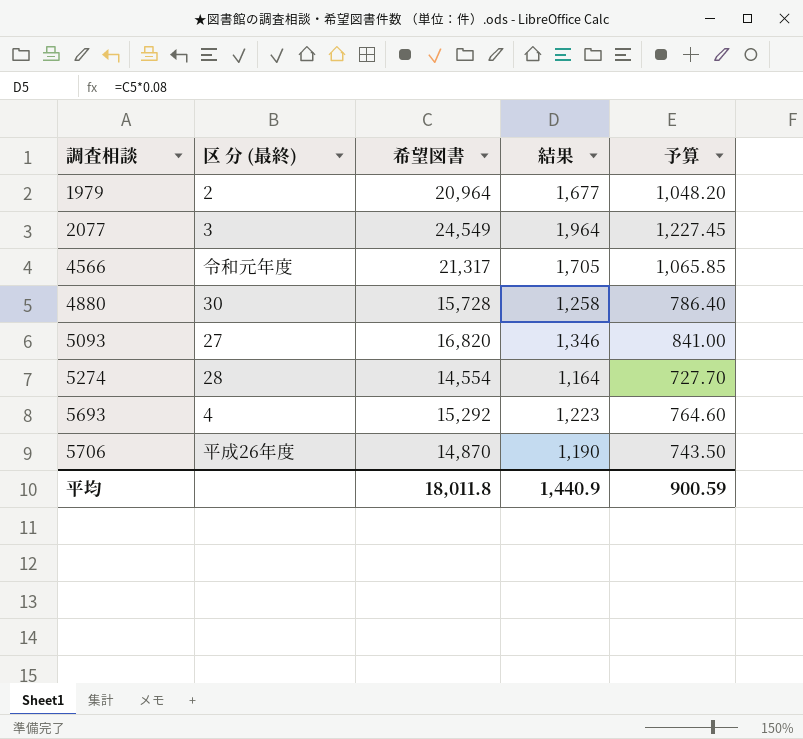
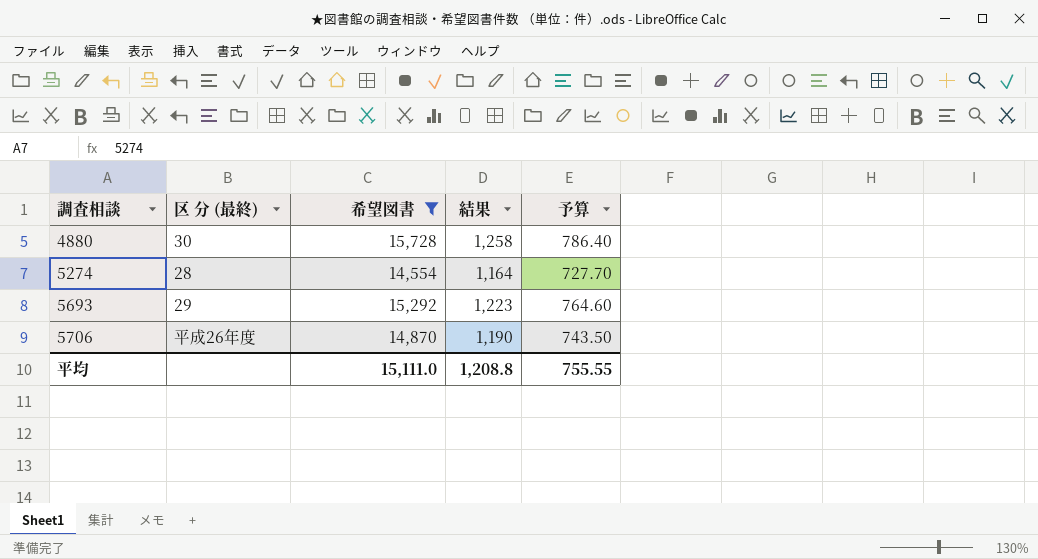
filter: none -> 希望図書 <= 15,728
5693 | 区 分 (最終): 4 -> 29
平均 | 希望図書: 18,011.8 -> 15,111.0
平均 | 結果: 1,440.9 -> 1,208.8
平均 | 予算: 900.59 -> 755.55

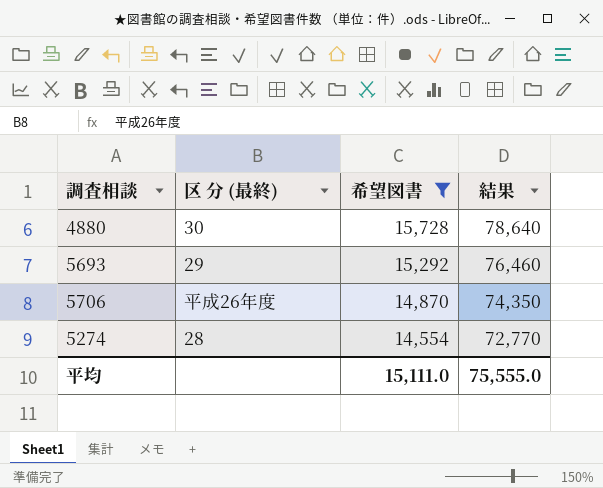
row order: 調査相談 ascending -> 希望図書 descending
column 予算 | formula: [希望図書] * 0.05 -> none
column 結果 | formula: [希望図書] * 0.08 -> [希望図書] * 5
平均 | 結果: 1,208.8 -> 75,555.0

